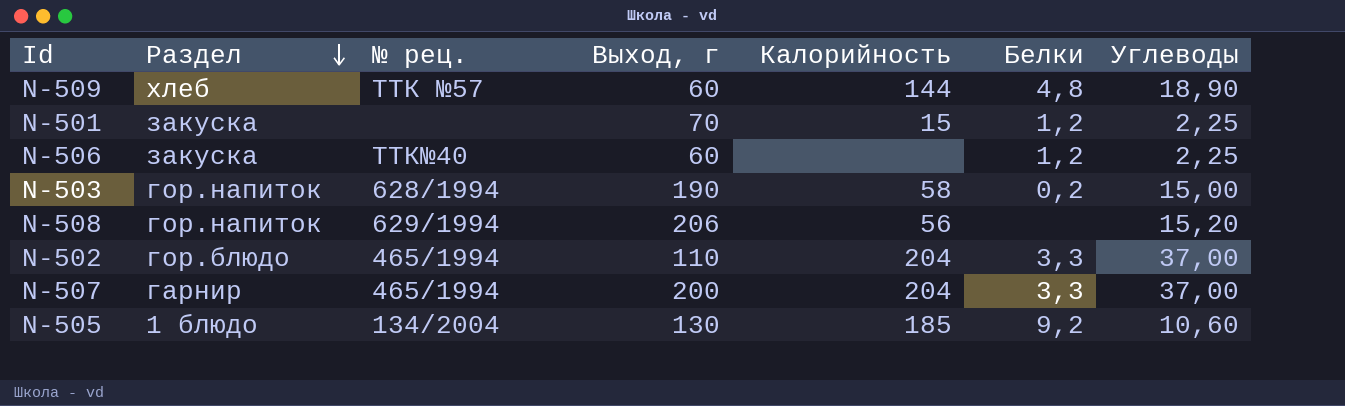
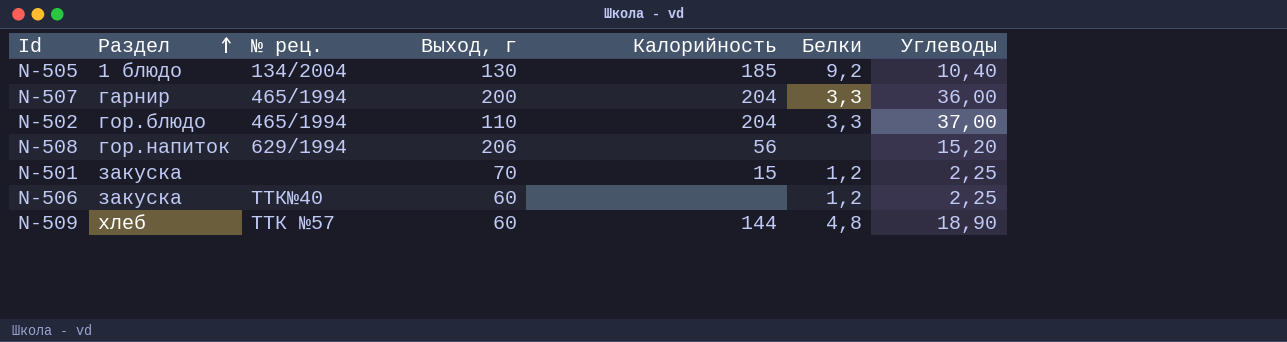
row order: Раздел descending -> Раздел ascending
row N-503: гор.напиток | 628/1994 | 190 | 58 | 0,2 | 15,00 -> none
N-505 | Углеводы: 10,60 -> 10,40
N-507 | Углеводы: 37,00 -> 36,00

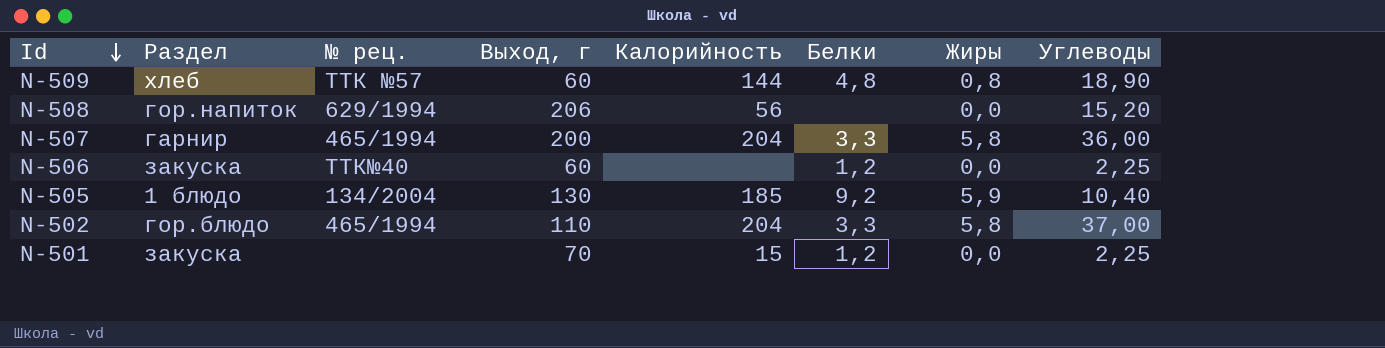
row order: Раздел ascending -> Id descending
column Жиры | position: none -> 7

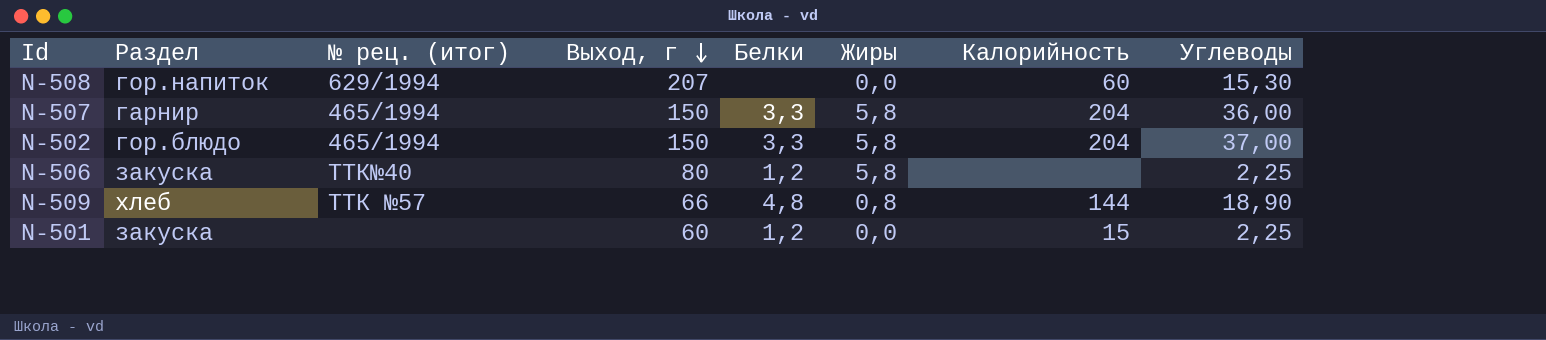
row order: Id descending -> Выход, г descending
column name: № рец. -> № рец. (итог)
column Калорийность | position: 5 -> 7
row N-505: 1 блюдо | 134/2004 | 130 | 185 | 9,2 | 5,9 | 10,40 -> none
N-508 | Выход, г: 206 -> 207
N-508 | Калорийность: 56 -> 60
N-508 | Углеводы: 15,20 -> 15,30
N-507 | Выход, г: 200 -> 150
N-502 | Выход, г: 110 -> 150
N-506 | Выход, г: 60 -> 80
N-506 | Жиры: 0,0 -> 5,8
N-509 | Выход, г: 60 -> 66
N-501 | Выход, г: 70 -> 60

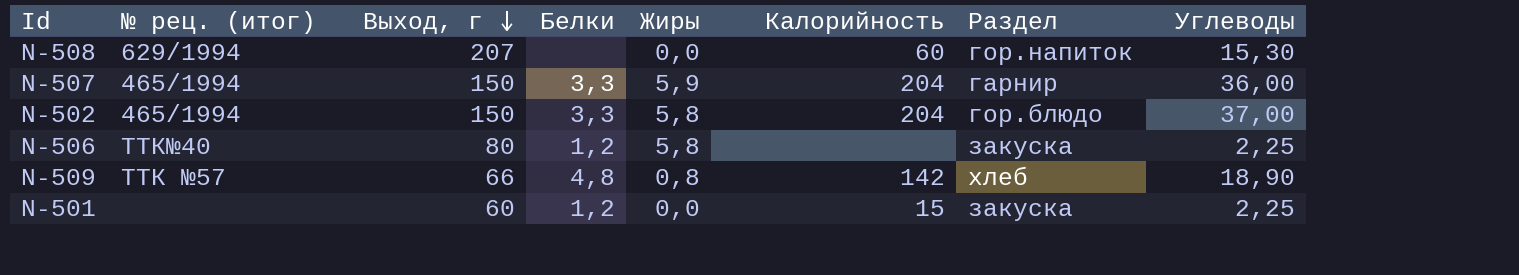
column Раздел | position: 2 -> 7
N-507 | Жиры: 5,8 -> 5,9
N-509 | Калорийность: 144 -> 142

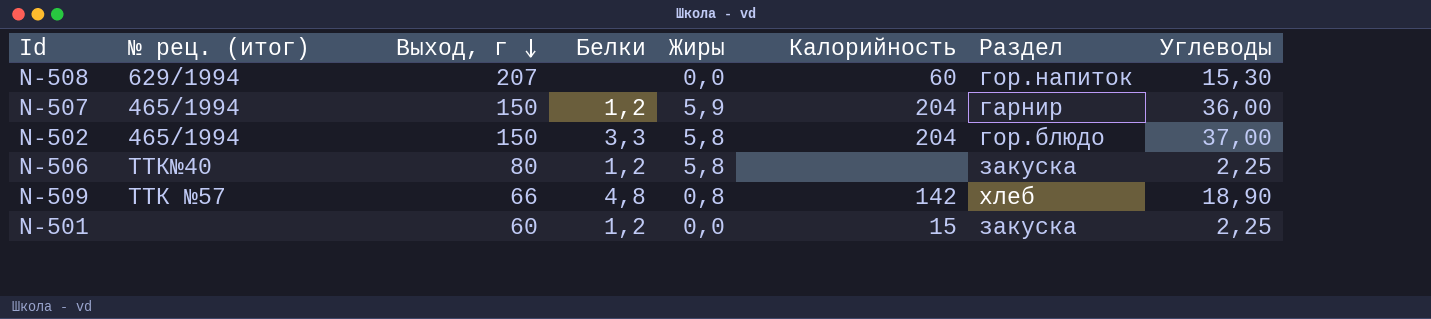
N-507 | Белки: 3,3 -> 1,2

